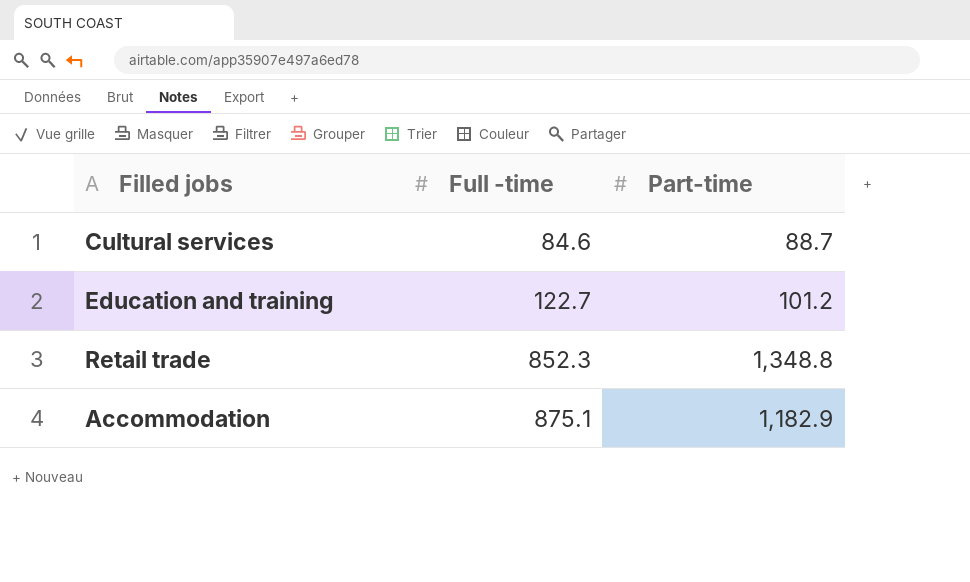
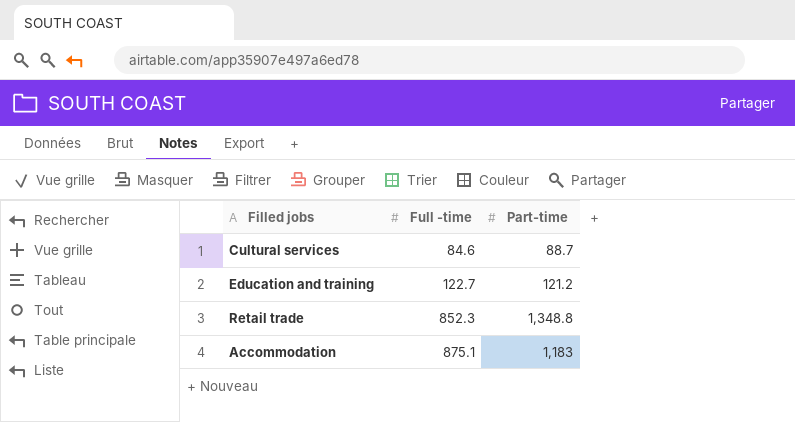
Education and training | Part-time: 101.2 -> 121.2
Accommodation | Part-time: 1,182.9 -> 1,183

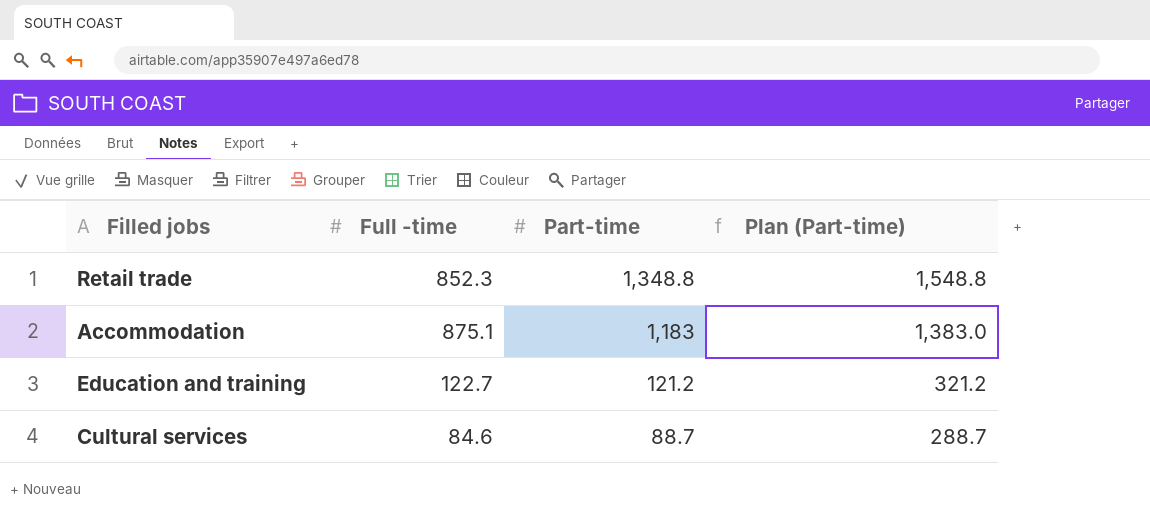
row order: Full -time ascending -> Part-time descending
column Plan (Part-time) | formula: none -> [Part-time] + 200

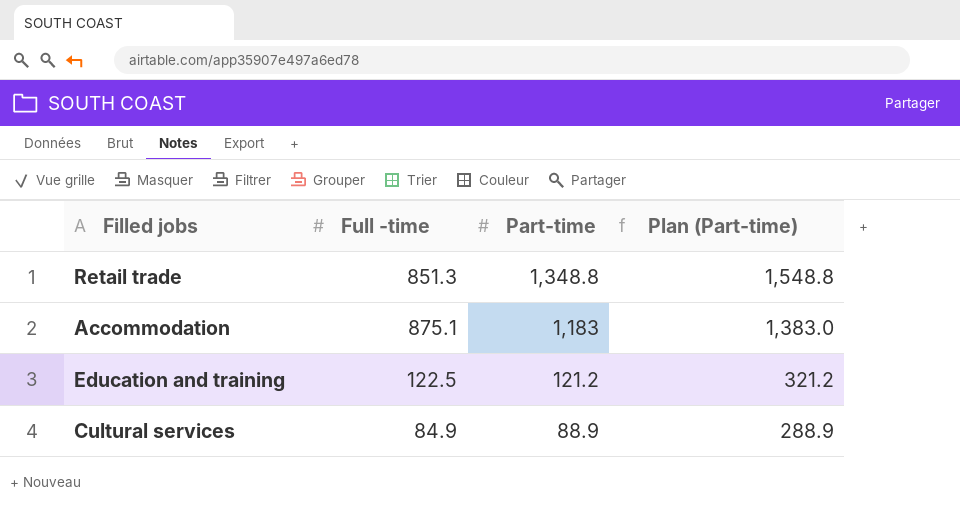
Retail trade | Full -time: 852.3 -> 851.3
Education and training | Full -time: 122.7 -> 122.5
Cultural services | Full -time: 84.6 -> 84.9
Cultural services | Part-time: 88.7 -> 88.9
Cultural services | Plan (Part-time): 288.7 -> 288.9

